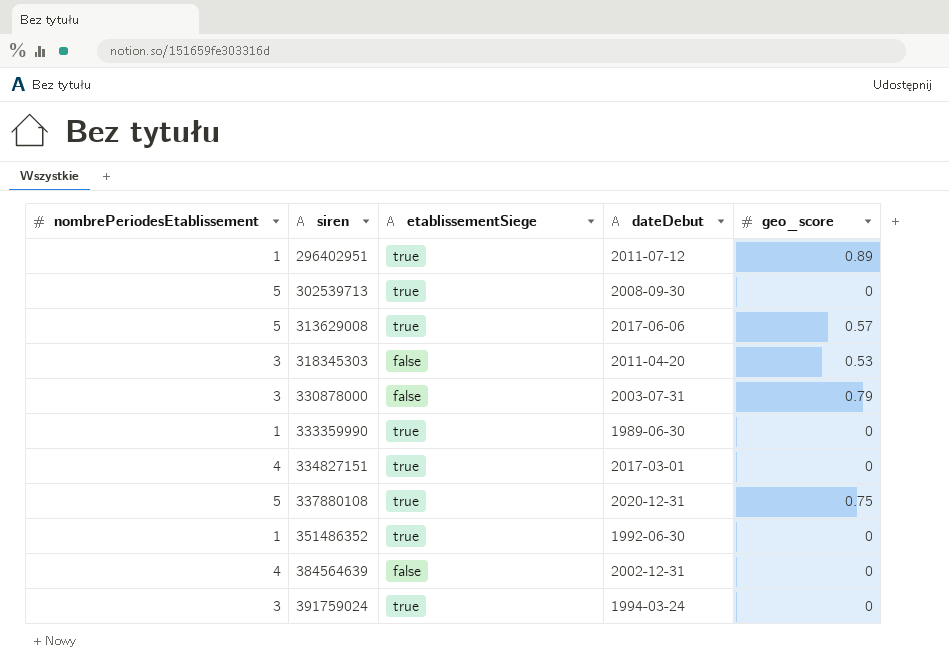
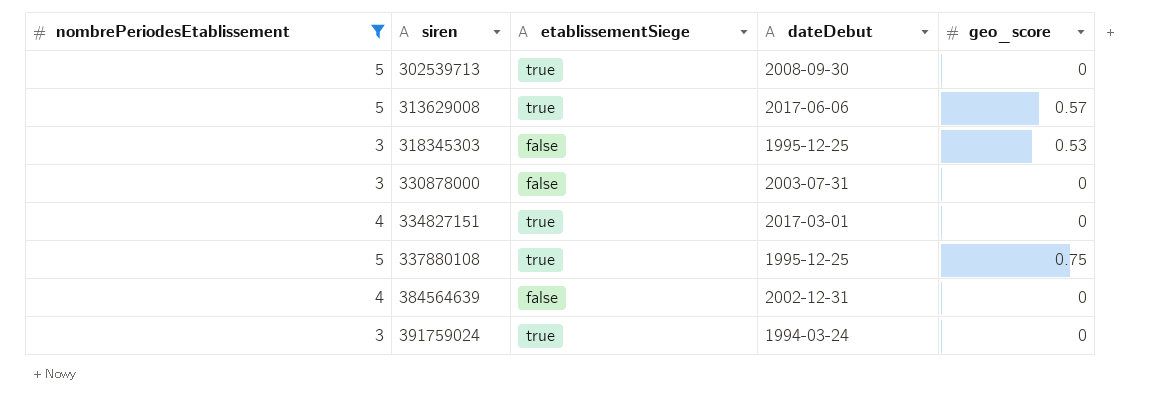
filter: none -> nombrePeriodesEtablissement != 1
318345303 | dateDebut: 2011-04-20 -> 1995-12-25
330878000 | geo_score: 0.79 -> 0
337880108 | dateDebut: 2020-12-31 -> 1995-12-25

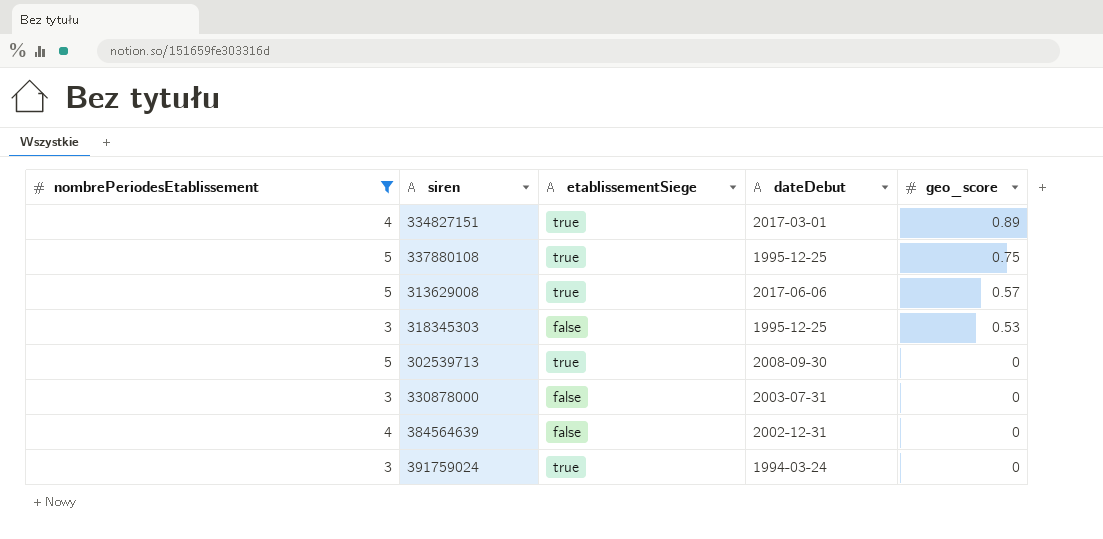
row order: siren ascending -> geo_score descending
334827151 | geo_score: 0 -> 0.89

